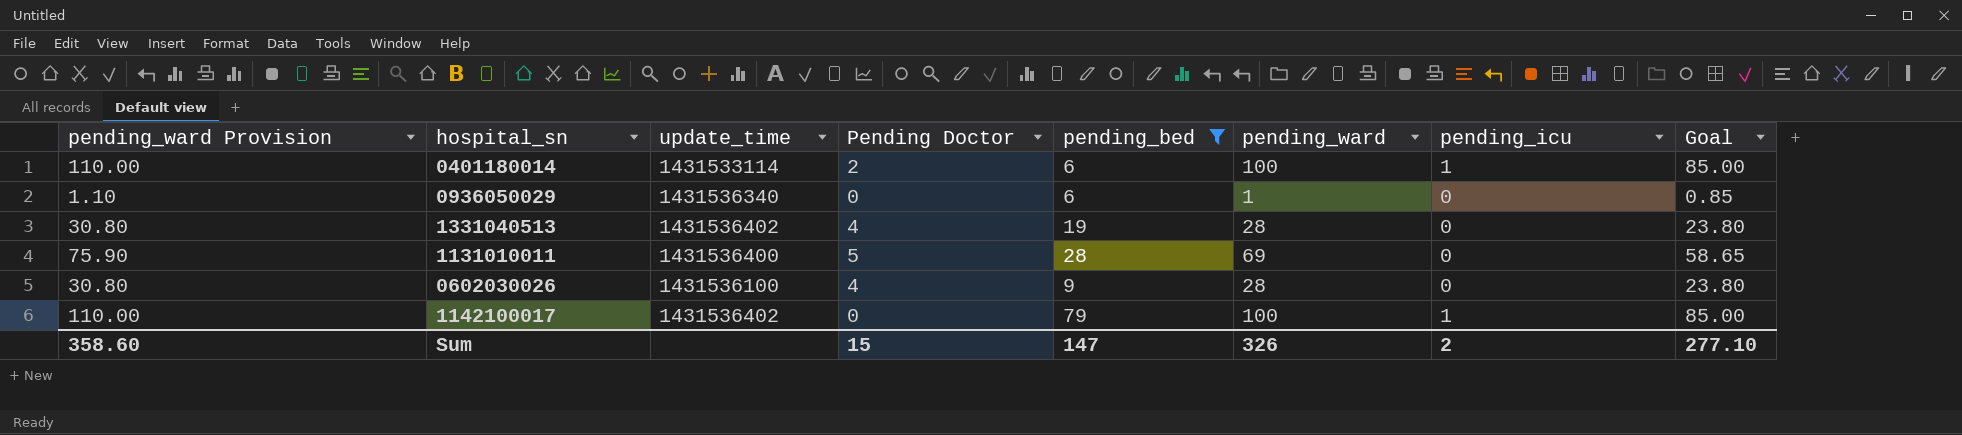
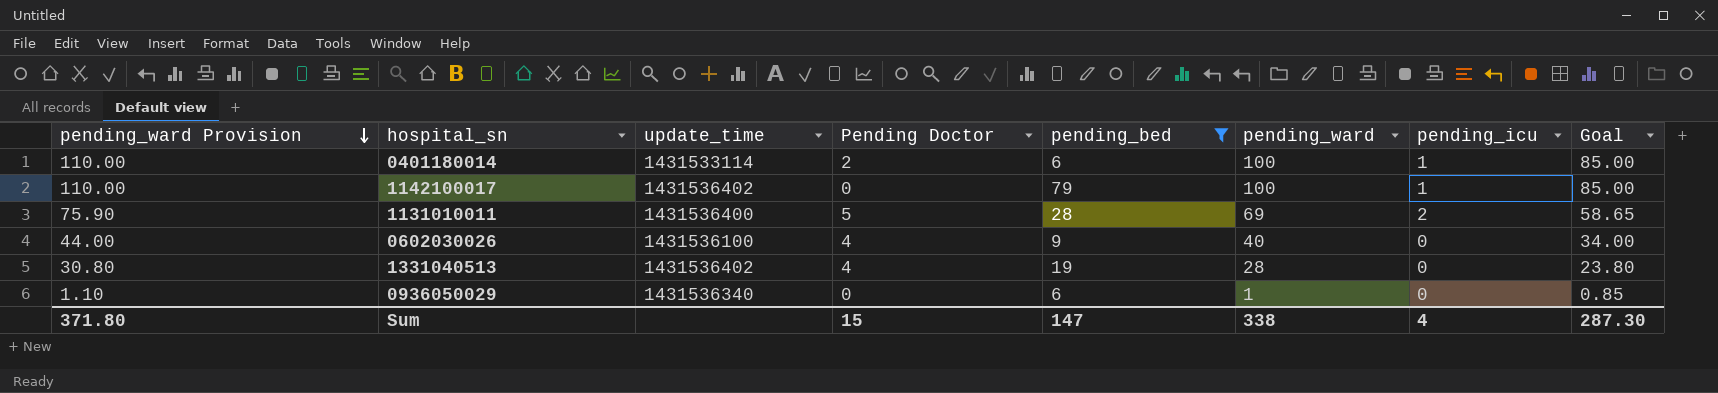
row order: none -> pending_ward Provision descending
1131010011 | pending_icu: 0 -> 2
0602030026 | pending_ward Provision: 30.80 -> 44.00
0602030026 | pending_ward: 28 -> 40
0602030026 | Goal: 23.80 -> 34.00
Sum | pending_ward Provision: 358.60 -> 371.80
Sum | pending_ward: 326 -> 338
Sum | pending_icu: 2 -> 4
Sum | Goal: 277.10 -> 287.30

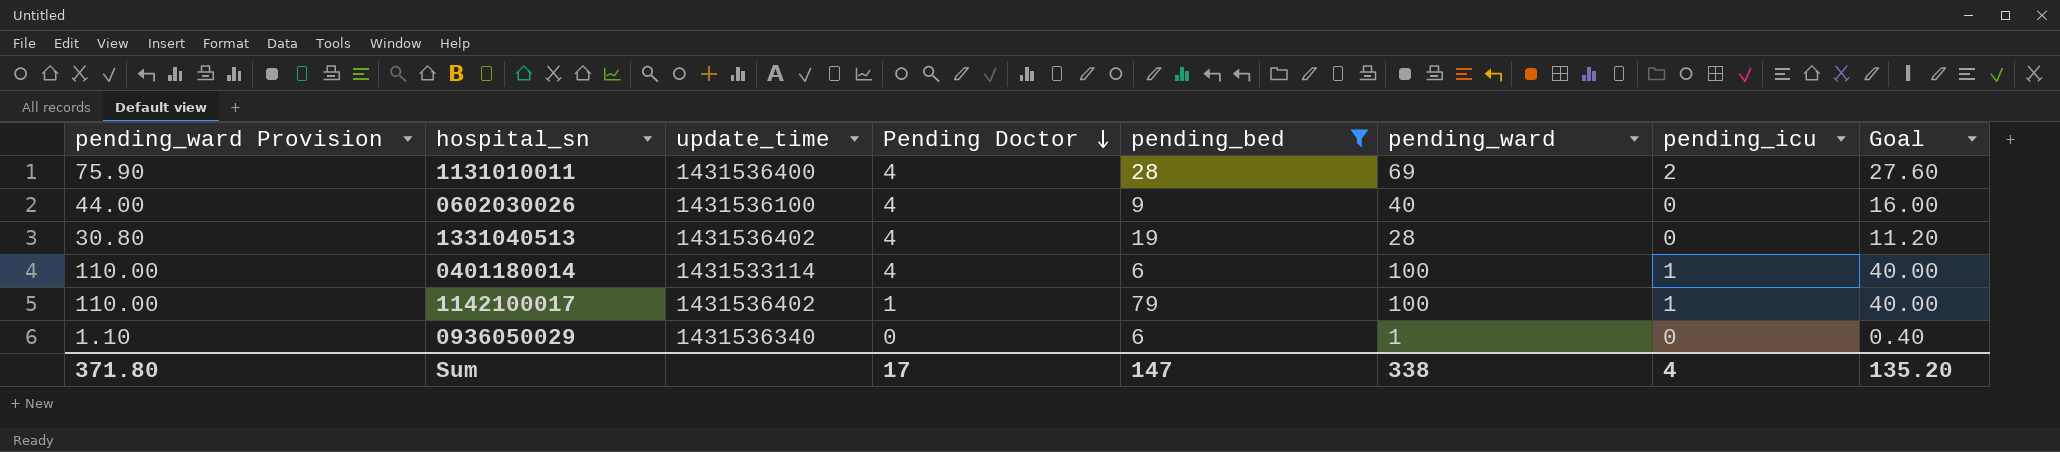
row order: pending_ward Provision descending -> Pending Doctor descending
column Goal | formula: [pending_ward] * 0.85 -> [pending_ward] * 0.4
1131010011 | Pending Doctor: 5 -> 4
0401180014 | Pending Doctor: 2 -> 4
1142100017 | Pending Doctor: 0 -> 1
Sum | Pending Doctor: 15 -> 17
Sum | Goal: 287.30 -> 135.20

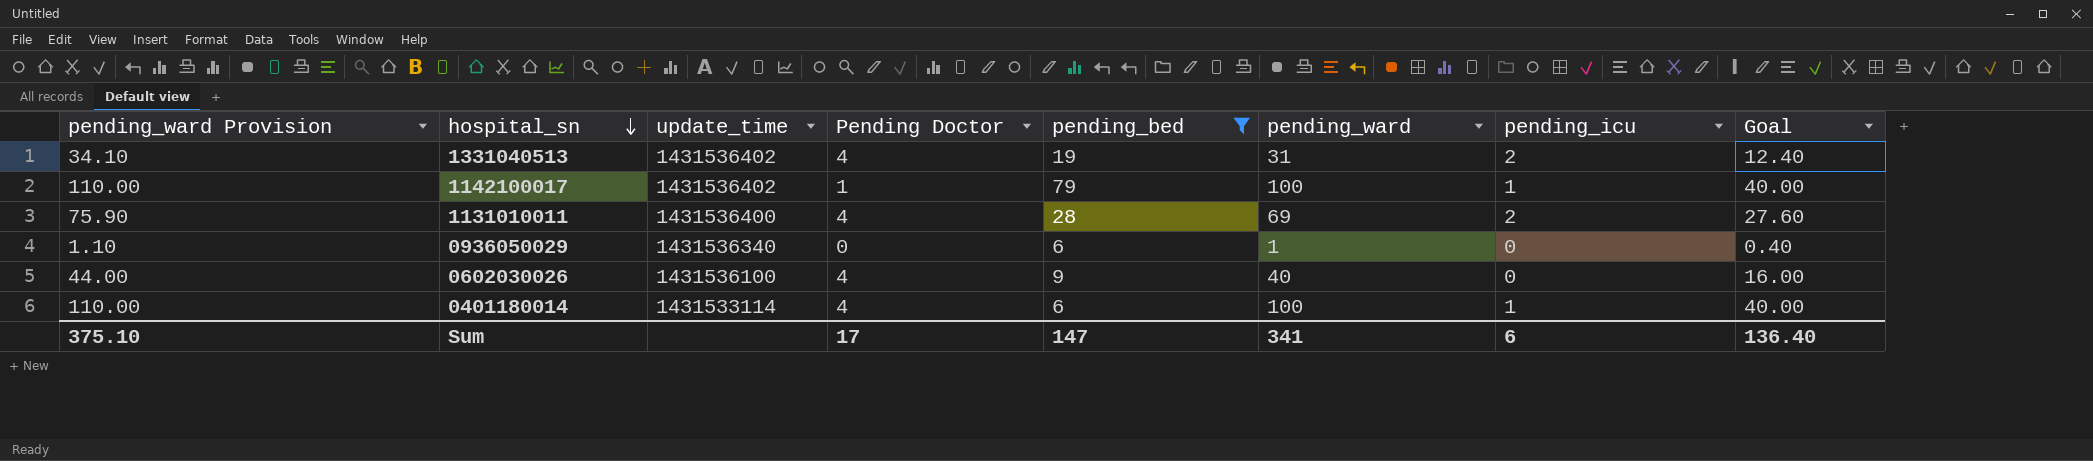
row order: Pending Doctor descending -> hospital_sn descending
1331040513 | pending_ward Provision: 30.80 -> 34.10
1331040513 | pending_ward: 28 -> 31
1331040513 | pending_icu: 0 -> 2
1331040513 | Goal: 11.20 -> 12.40
Sum | pending_ward Provision: 371.80 -> 375.10
Sum | pending_ward: 338 -> 341
Sum | pending_icu: 4 -> 6
Sum | Goal: 135.20 -> 136.40

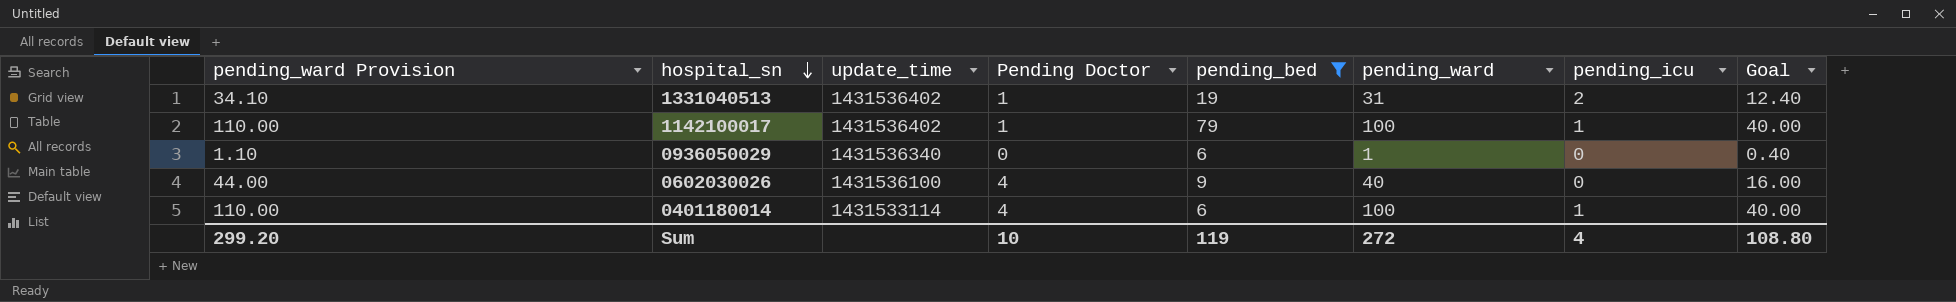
row 1131010011: 75.90 | 1431536400 | 4 | 28 | 69 | 2 | 27.60 -> none
1331040513 | Pending Doctor: 4 -> 1
Sum | pending_ward Provision: 375.10 -> 299.20
Sum | Pending Doctor: 17 -> 10
Sum | pending_bed: 147 -> 119
Sum | pending_ward: 341 -> 272
Sum | pending_icu: 6 -> 4
Sum | Goal: 136.40 -> 108.80

